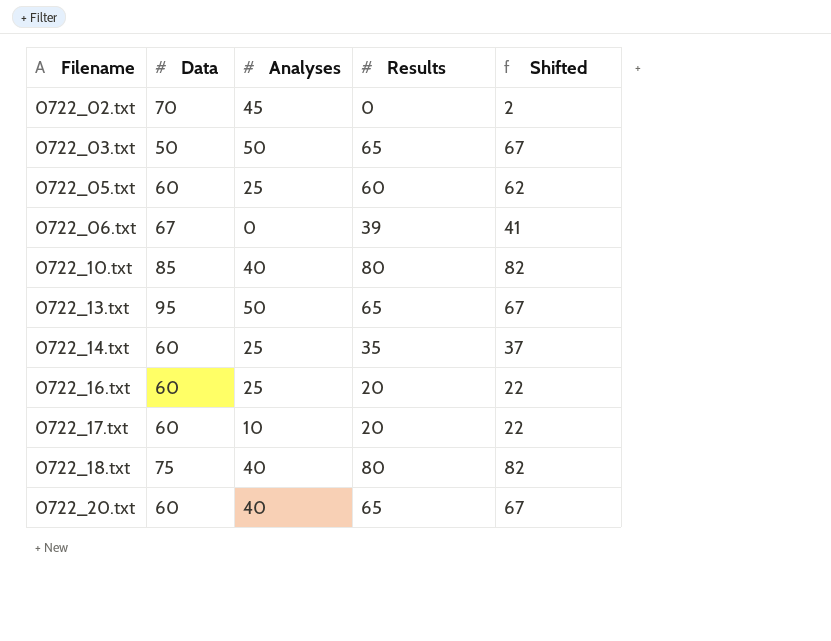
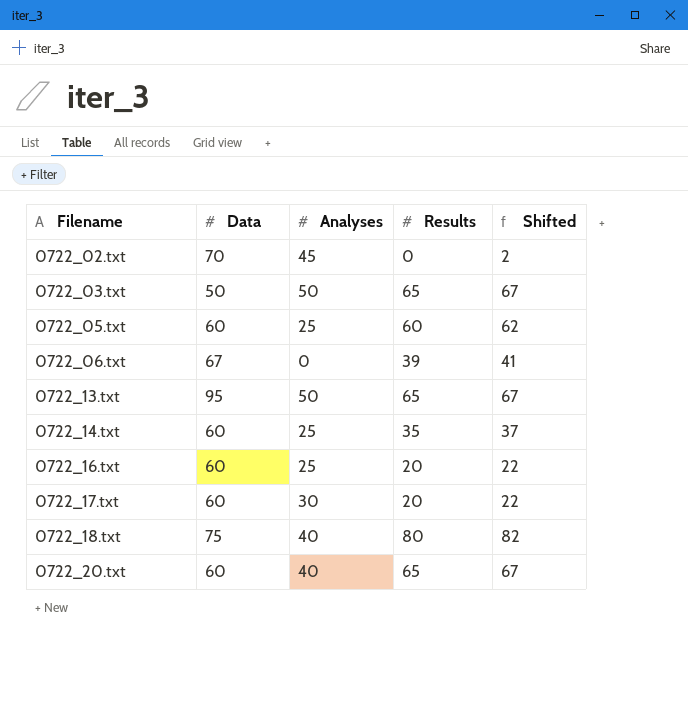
row 0722_10.txt: 85 | 40 | 80 | 82 -> none
0722_17.txt | Analyses: 10 -> 30

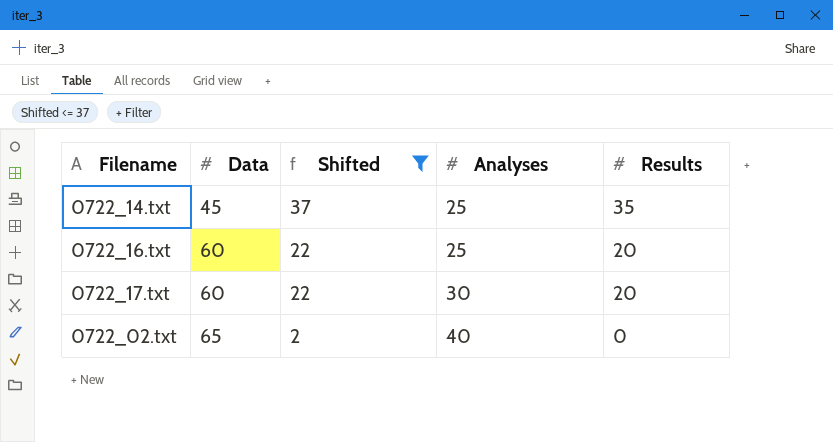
filter: none -> Shifted <= 37
row order: Filename ascending -> Data ascending
column Shifted | position: 5 -> 3
0722_14.txt | Data: 60 -> 45
0722_02.txt | Data: 70 -> 65
0722_02.txt | Analyses: 45 -> 40

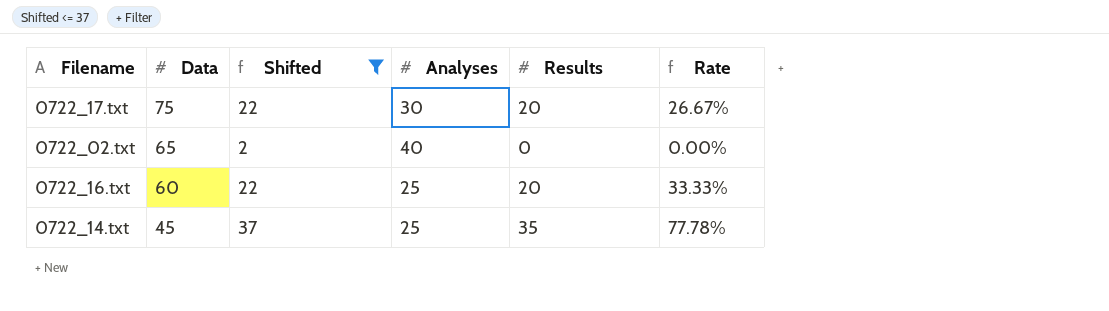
row order: Data ascending -> Data descending
column Rate | formula: none -> [Results] / [Data]
0722_17.txt | Data: 60 -> 75

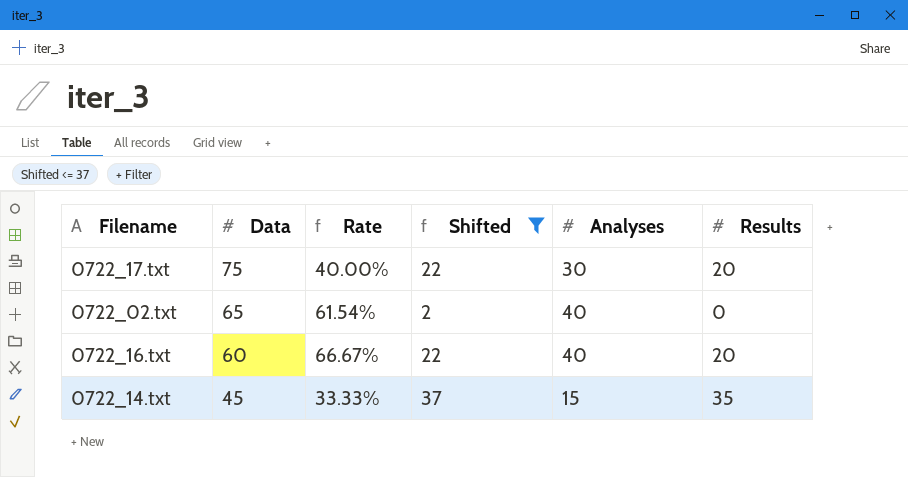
column Rate | formula: [Results] / [Data] -> [Analyses] / [Data]
column Rate | position: 6 -> 3
0722_16.txt | Analyses: 25 -> 40
0722_14.txt | Analyses: 25 -> 15

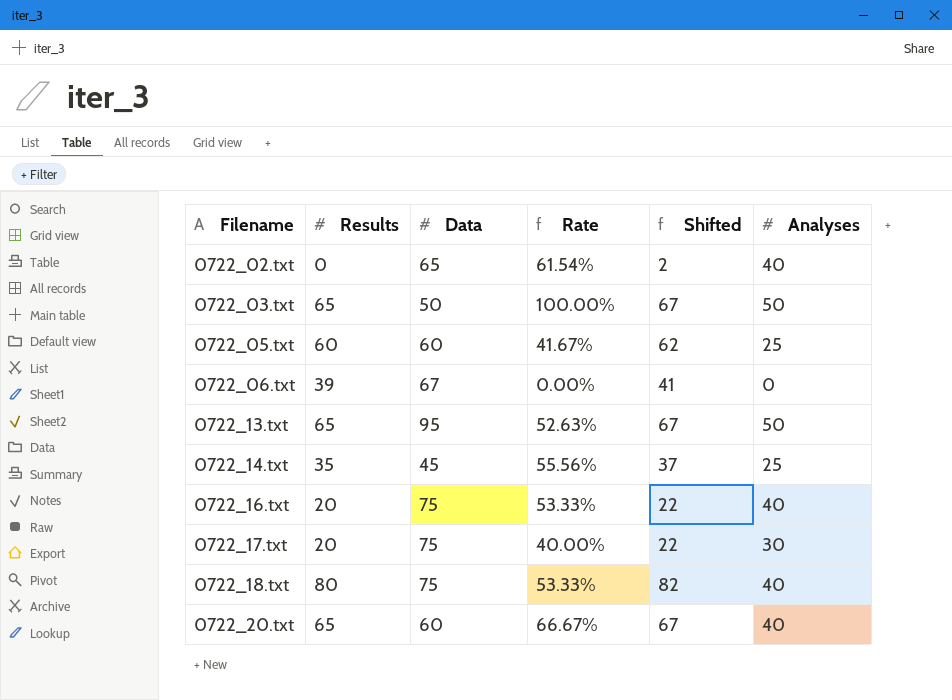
filter: Shifted <= 37 -> none
row order: Data descending -> Filename ascending
column Results | position: 6 -> 2
0722_14.txt | Rate: 33.33% -> 55.56%
0722_14.txt | Analyses: 15 -> 25
0722_16.txt | Data: 60 -> 75
0722_16.txt | Rate: 66.67% -> 53.33%

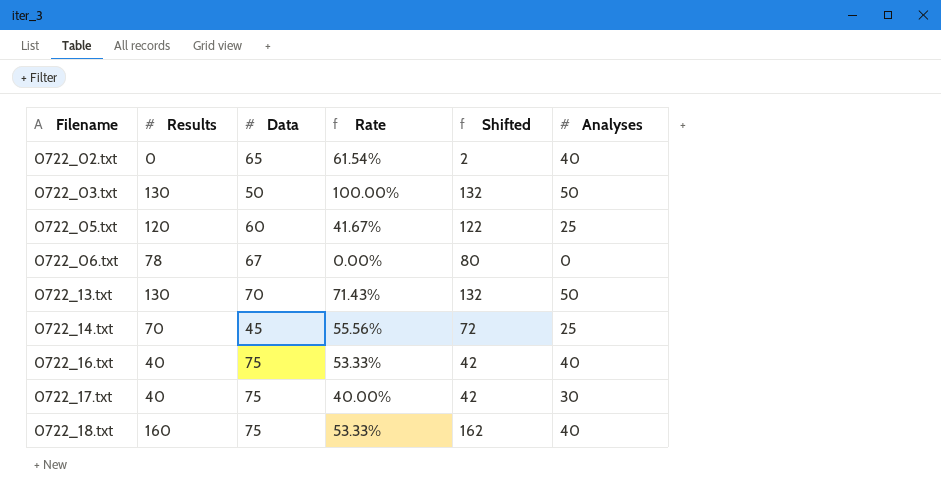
row 0722_20.txt: 65 | 60 | 66.67% | 67 | 40 -> none
0722_03.txt | Results: 65 -> 130
0722_03.txt | Shifted: 67 -> 132
0722_05.txt | Results: 60 -> 120
0722_05.txt | Shifted: 62 -> 122
0722_06.txt | Results: 39 -> 78
0722_06.txt | Shifted: 41 -> 80
0722_13.txt | Results: 65 -> 130
0722_13.txt | Data: 95 -> 70
0722_13.txt | Rate: 52.63% -> 71.43%
0722_13.txt | Shifted: 67 -> 132
0722_14.txt | Results: 35 -> 70
0722_14.txt | Shifted: 37 -> 72
0722_16.txt | Results: 20 -> 40
0722_16.txt | Shifted: 22 -> 42
0722_17.txt | Results: 20 -> 40
0722_17.txt | Shifted: 22 -> 42
0722_18.txt | Results: 80 -> 160
0722_18.txt | Shifted: 82 -> 162

